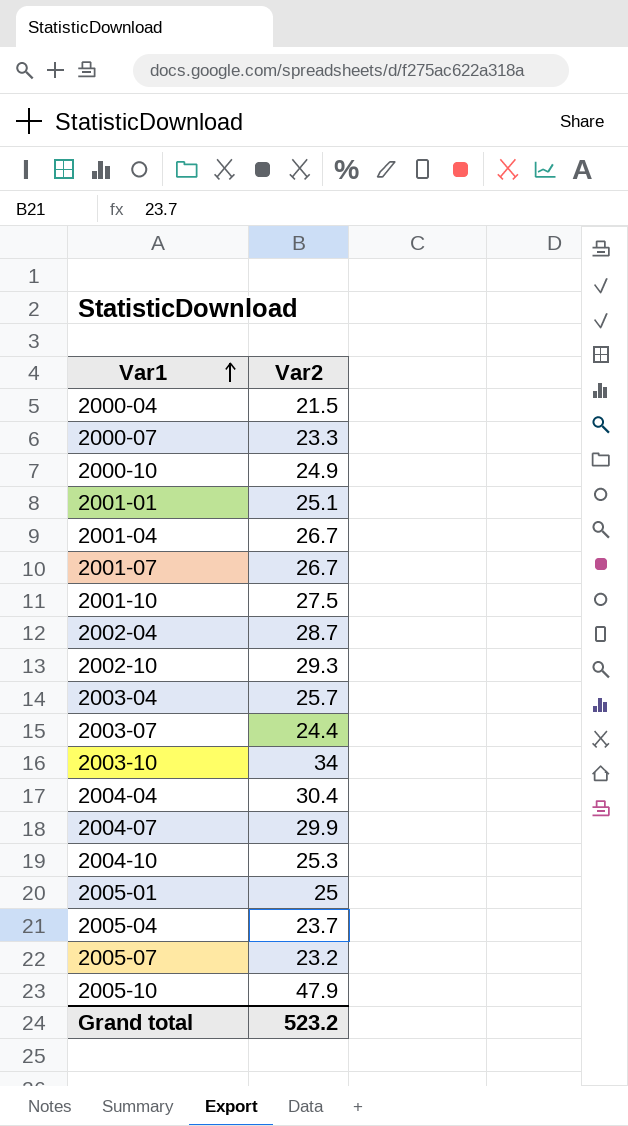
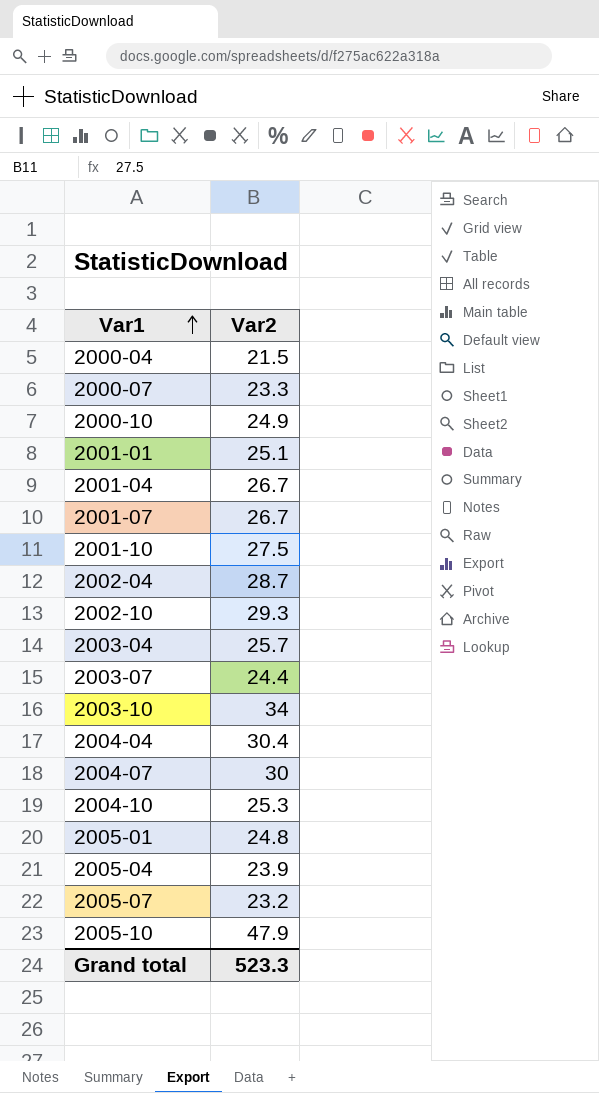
2004-07 | Var2: 29.9 -> 30
2005-01 | Var2: 25 -> 24.8
2005-04 | Var2: 23.7 -> 23.9
Grand total | Var2: 523.2 -> 523.3

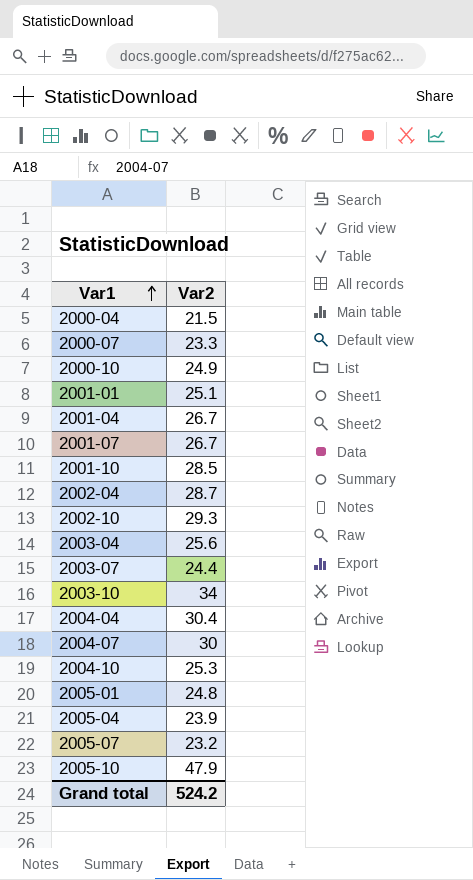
2001-10 | Var2: 27.5 -> 28.5
2003-04 | Var2: 25.7 -> 25.6
Grand total | Var2: 523.3 -> 524.2

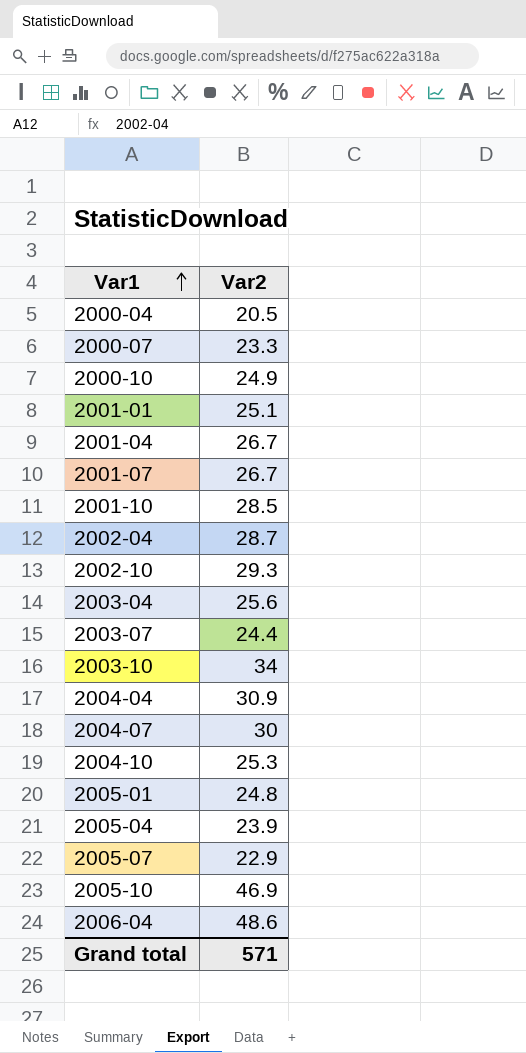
2000-04 | Var2: 21.5 -> 20.5
2004-04 | Var2: 30.4 -> 30.9
2005-07 | Var2: 23.2 -> 22.9
2005-10 | Var2: 47.9 -> 46.9
row 2006-04: none -> 48.6
Grand total | Var2: 524.2 -> 571

